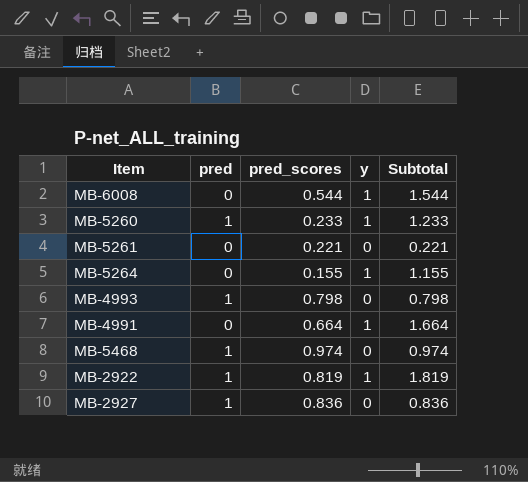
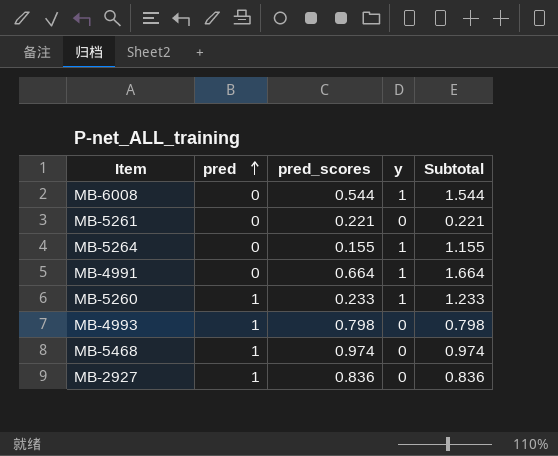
row order: none -> pred ascending
row MB-2922: 1 | 0.819 | 1 | 1.819 -> none

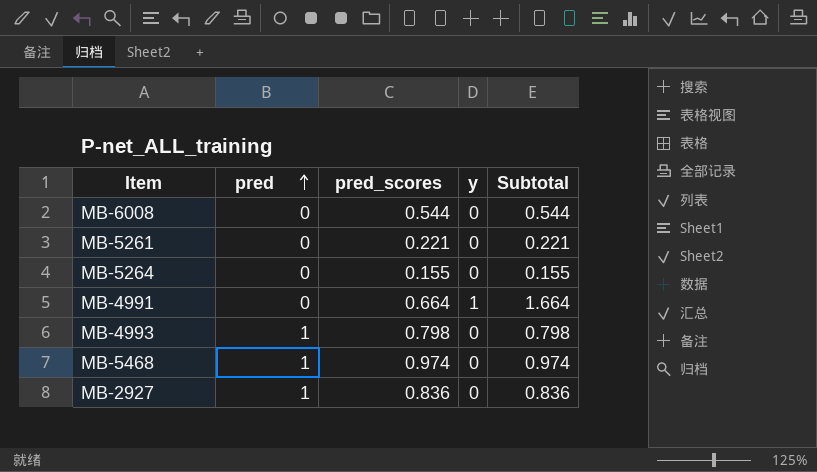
row MB-5260: 1 | 0.233 | 1 | 1.233 -> none
MB-6008 | y: 1 -> 0
MB-6008 | Subtotal: 1.544 -> 0.544
MB-5264 | y: 1 -> 0
MB-5264 | Subtotal: 1.155 -> 0.155

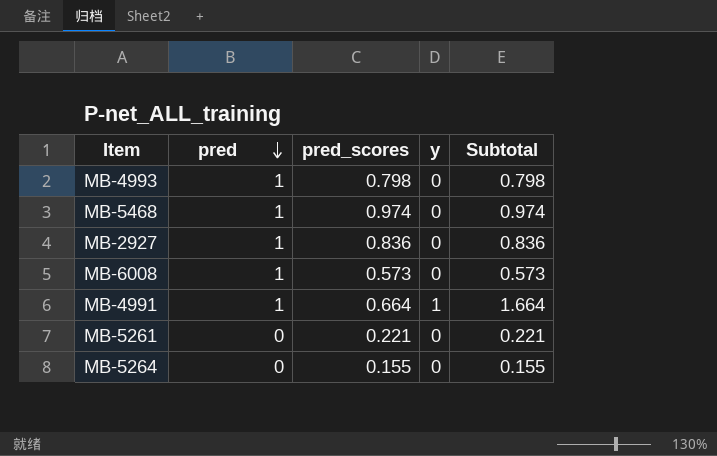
row order: pred ascending -> pred descending
MB-6008 | pred: 0 -> 1
MB-6008 | pred_scores: 0.544 -> 0.573
MB-6008 | Subtotal: 0.544 -> 0.573
MB-4991 | pred: 0 -> 1

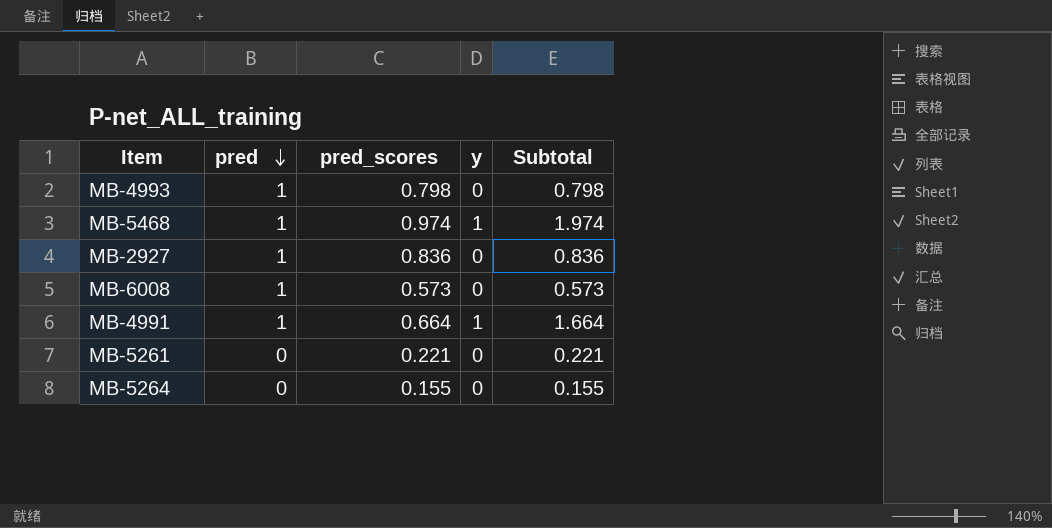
MB-5468 | y: 0 -> 1
MB-5468 | Subtotal: 0.974 -> 1.974

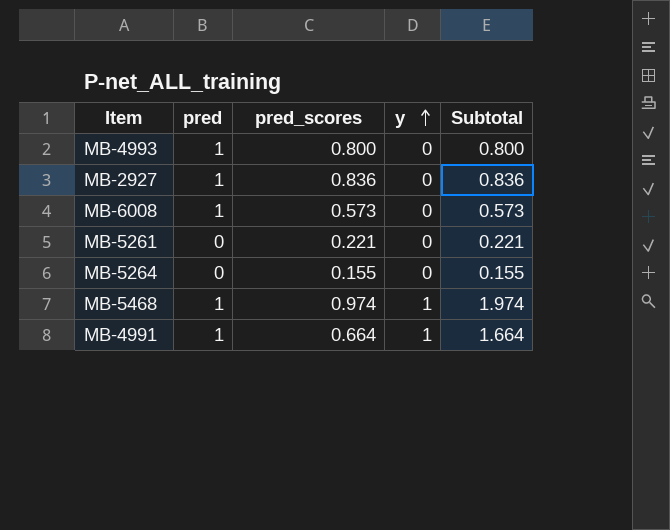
row order: pred descending -> y ascending
MB-4993 | pred_scores: 0.798 -> 0.800
MB-4993 | Subtotal: 0.798 -> 0.800

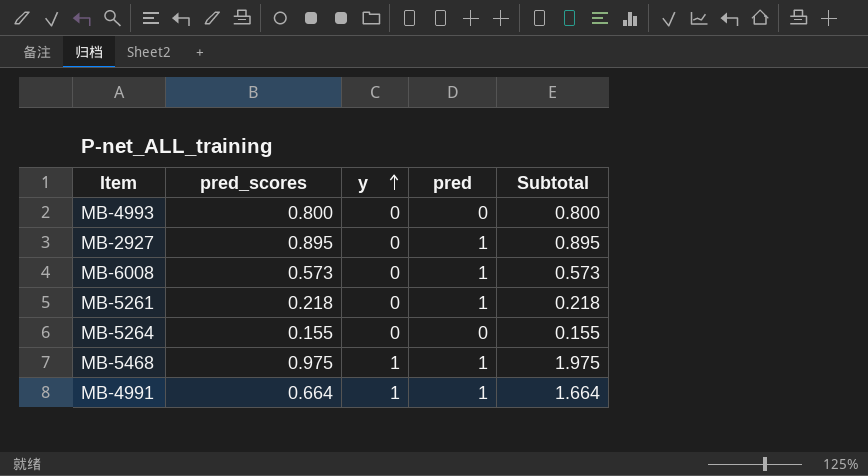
column pred | position: 2 -> 4
MB-4993 | pred: 1 -> 0
MB-2927 | pred_scores: 0.836 -> 0.895
MB-2927 | Subtotal: 0.836 -> 0.895
MB-5261 | pred_scores: 0.221 -> 0.218
MB-5261 | pred: 0 -> 1
MB-5261 | Subtotal: 0.221 -> 0.218
MB-5468 | pred_scores: 0.974 -> 0.975
MB-5468 | Subtotal: 1.974 -> 1.975

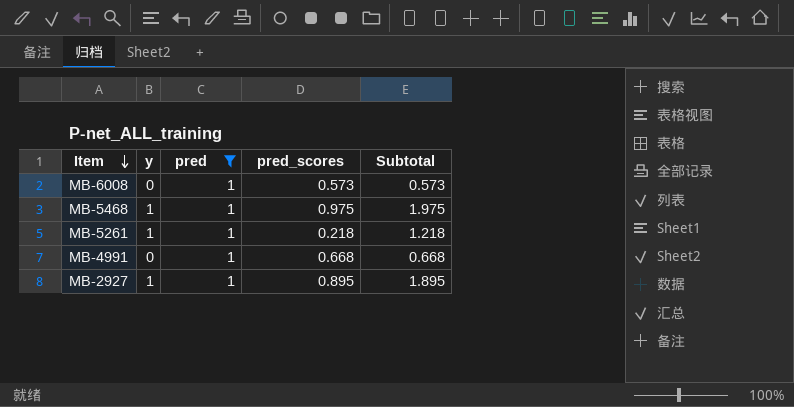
filter: none -> pred = 1
row order: y ascending -> Item descending
column pred_scores | position: 2 -> 4
MB-5261 | y: 0 -> 1
MB-5261 | Subtotal: 0.218 -> 1.218
MB-4991 | y: 1 -> 0
MB-4991 | pred_scores: 0.664 -> 0.668
MB-4991 | Subtotal: 1.664 -> 0.668
MB-2927 | y: 0 -> 1
MB-2927 | Subtotal: 0.895 -> 1.895

